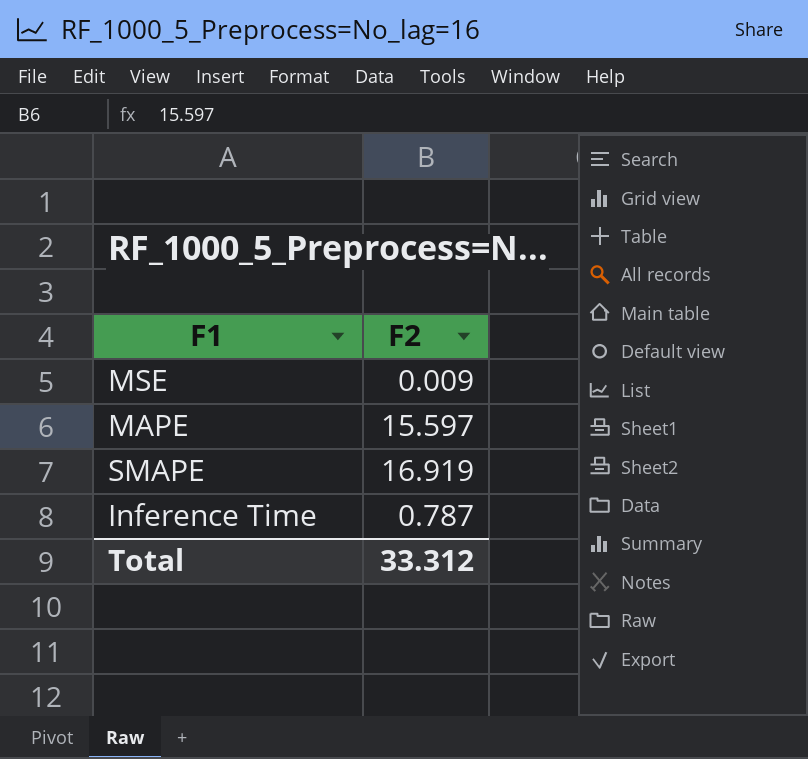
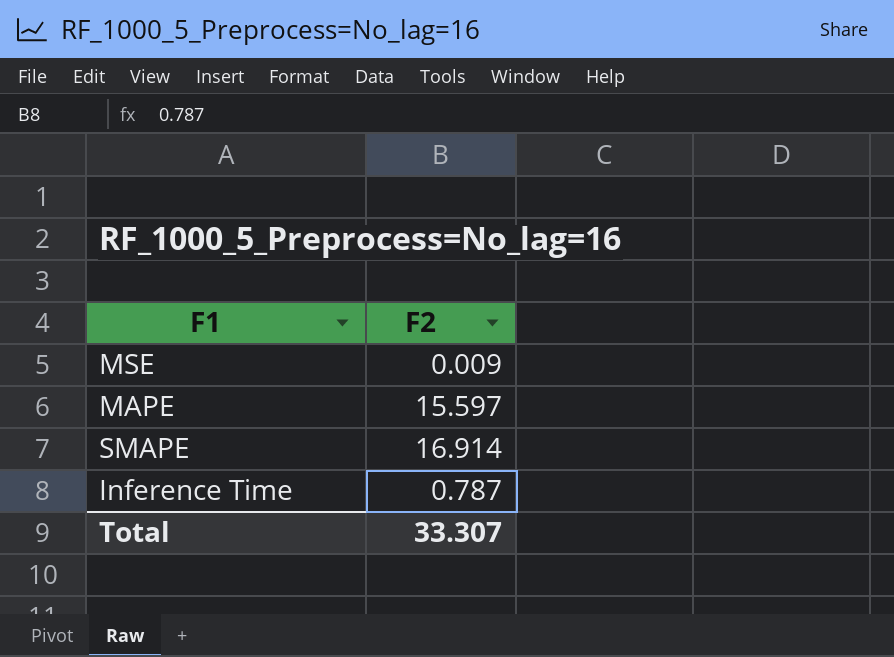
SMAPE | F2: 16.919 -> 16.914
Total | F2: 33.312 -> 33.307

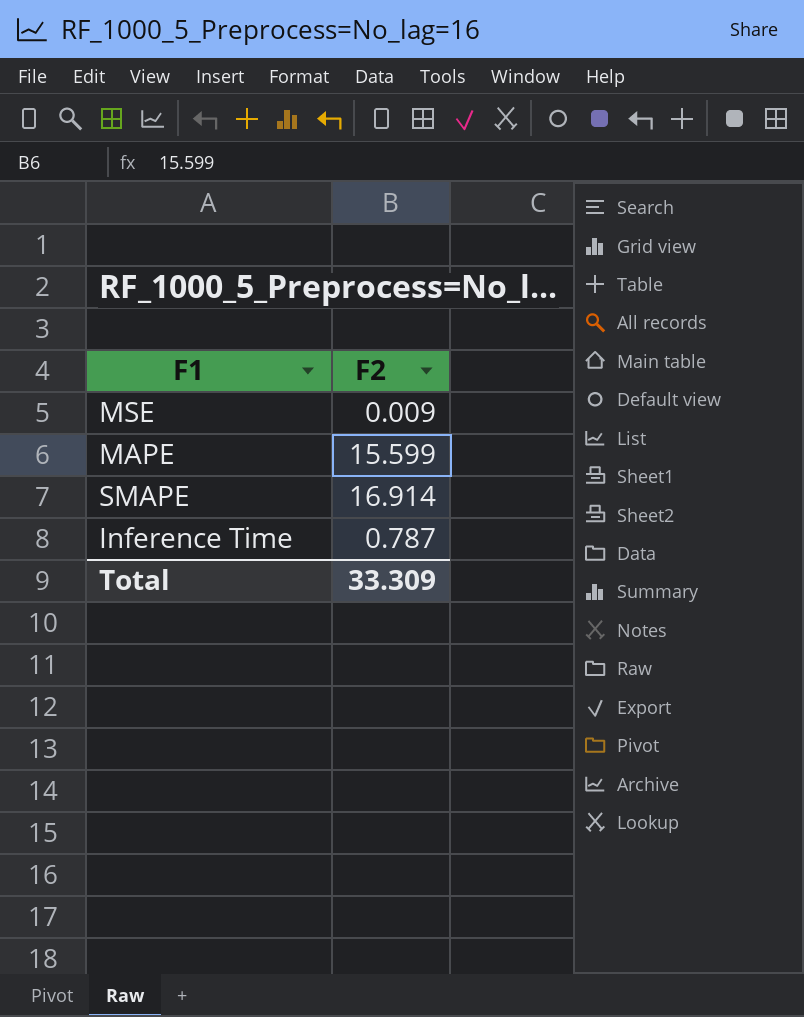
MAPE | F2: 15.597 -> 15.599
Total | F2: 33.307 -> 33.309

